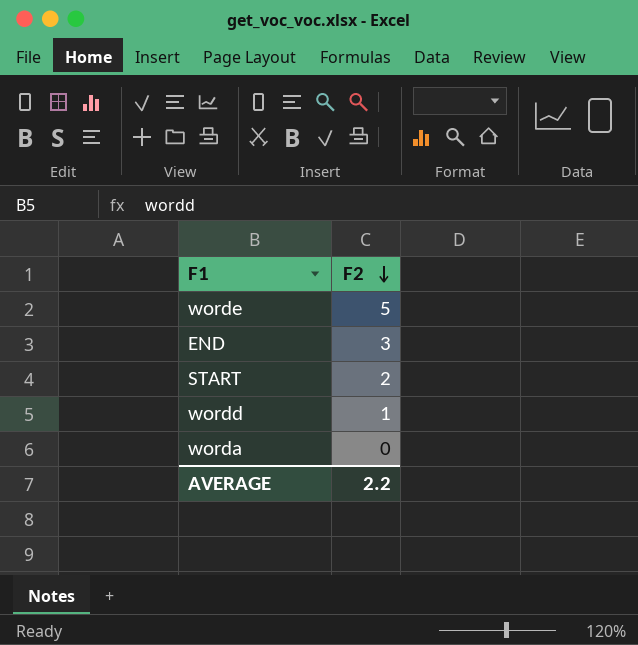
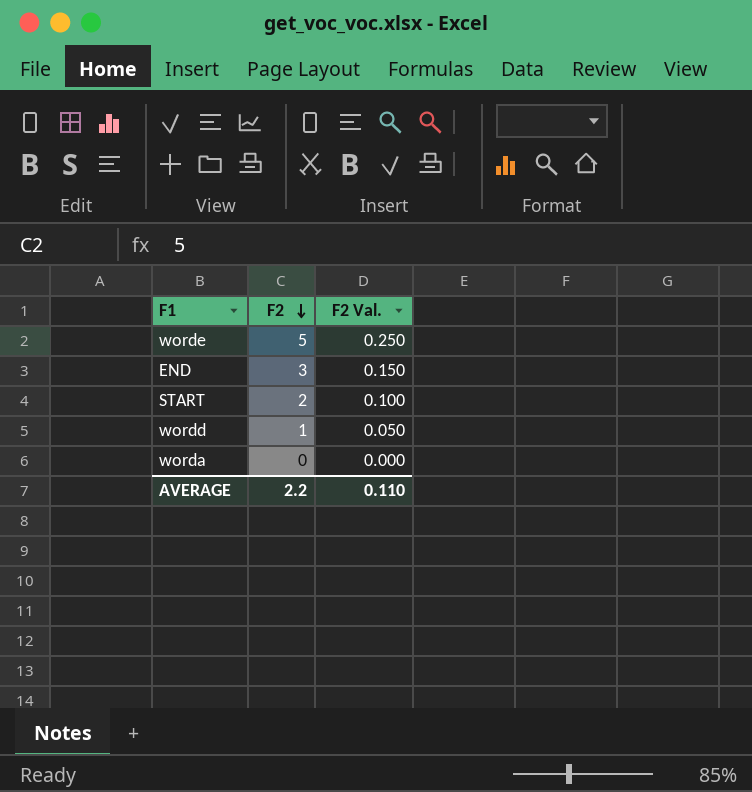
column F2 Val. | formula: none -> [F2] * 0.05

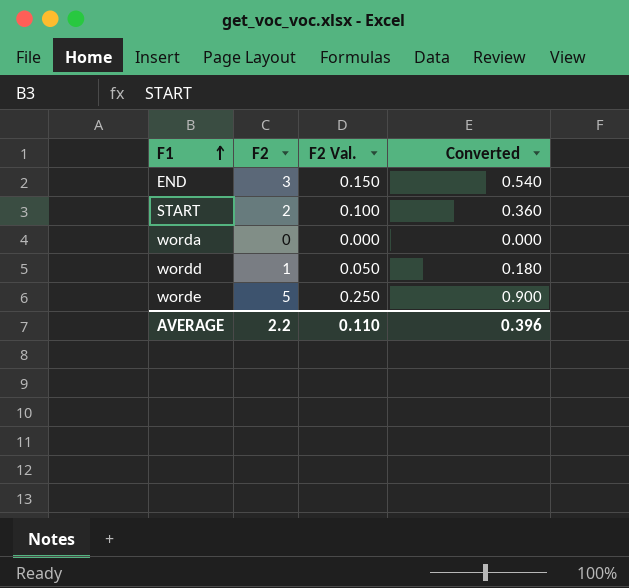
row order: F2 descending -> F1 ascending
column Converted | formula: none -> [F2] * 0.18

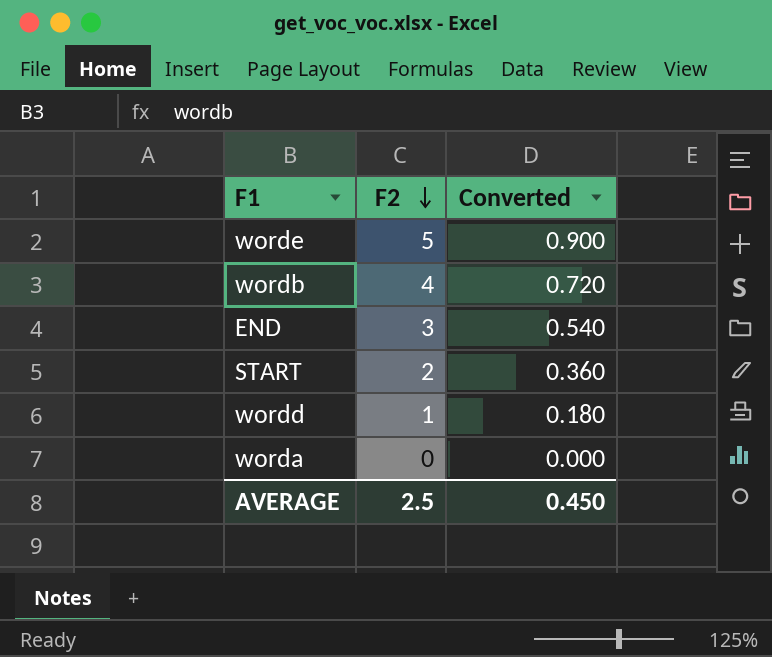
row order: F1 ascending -> F2 descending
column F2 Val. | formula: [F2] * 0.05 -> none
row wordb: none -> 4 | 0.720
AVERAGE | F2: 2.2 -> 2.5
AVERAGE | Converted: 0.396 -> 0.450

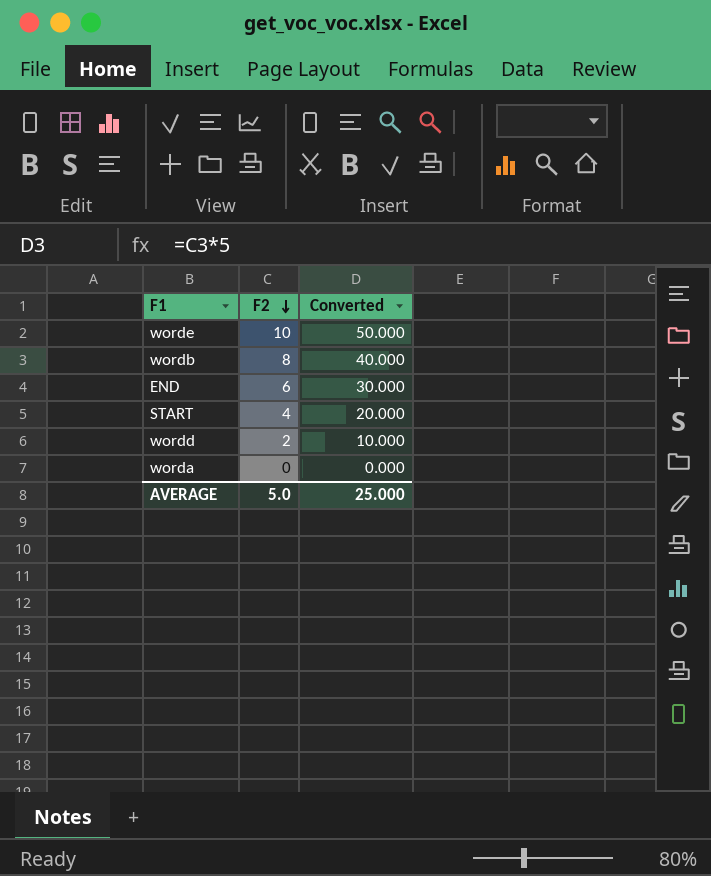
column Converted | formula: [F2] * 0.18 -> [F2] * 5
worde | F2: 5 -> 10
wordb | F2: 4 -> 8
END | F2: 3 -> 6
START | F2: 2 -> 4
wordd | F2: 1 -> 2
AVERAGE | F2: 2.5 -> 5.0
AVERAGE | Converted: 0.450 -> 25.000

